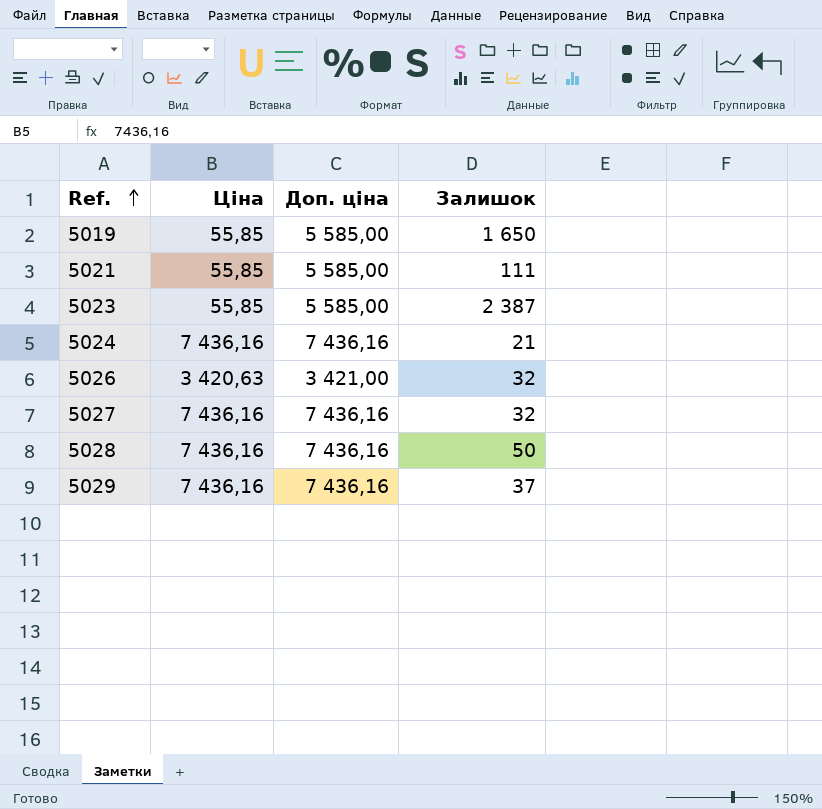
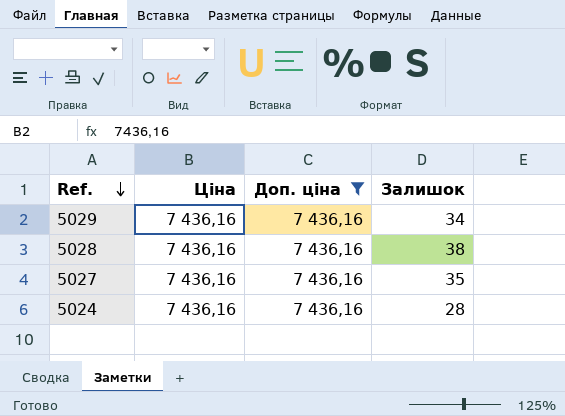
filter: none -> Доп. ціна = 7 436,16
row order: Ref. ascending -> Ref. descending
5029 | Залишок: 37 -> 34
5028 | Залишок: 50 -> 38
5027 | Залишок: 32 -> 35
5024 | Залишок: 21 -> 28

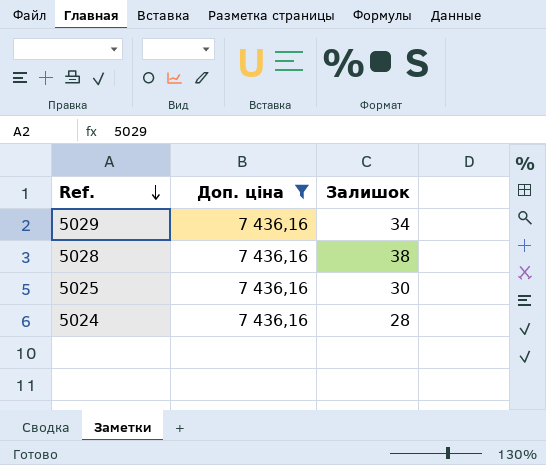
column Ціна | position: 2 -> none
row 5027: 7 436,16 | 7 436,16 | 35 -> none
row 5025: none -> 7 436,16 | 30

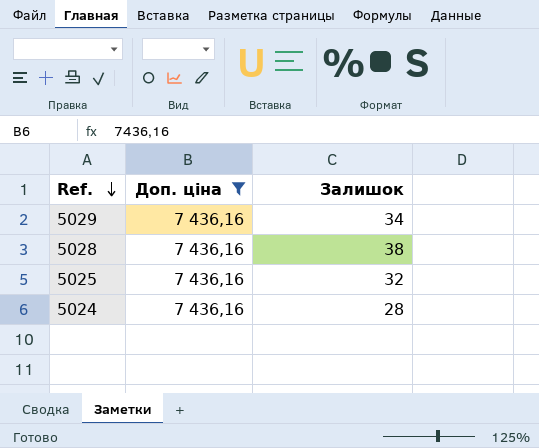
5025 | Залишок: 30 -> 32

